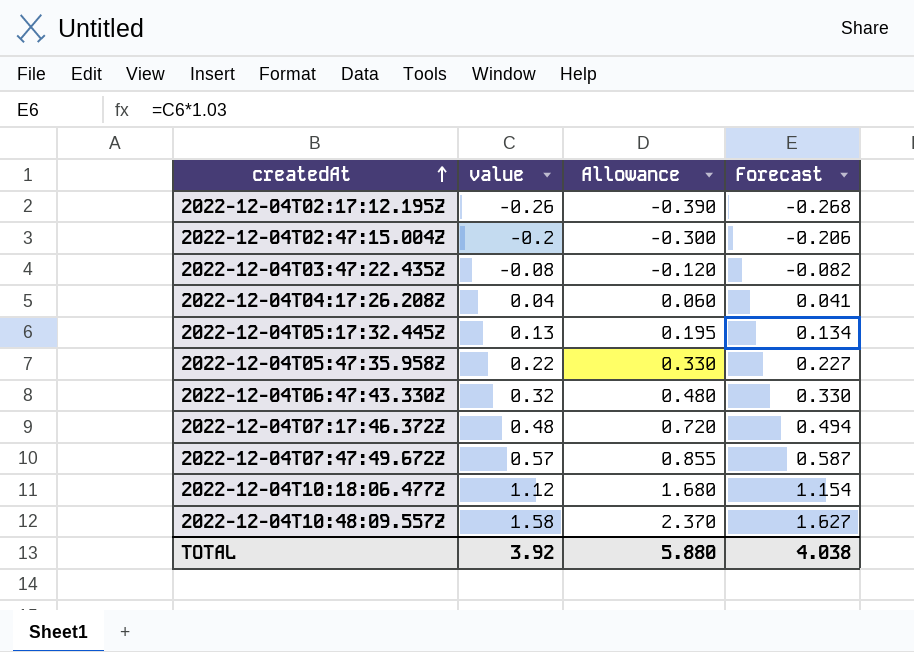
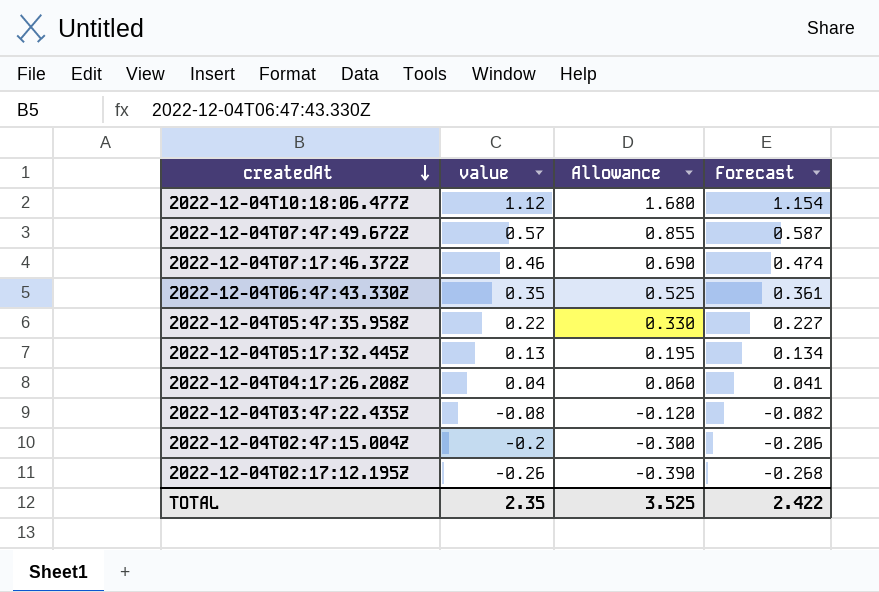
row order: createdAt ascending -> createdAt descending
row 2022-12-04T10:48:09.557Z: 1.58 | 2.370 | 1.627 -> none
2022-12-04T07:17:46.372Z | value: 0.48 -> 0.46
2022-12-04T07:17:46.372Z | Allowance: 0.720 -> 0.690
2022-12-04T07:17:46.372Z | Forecast: 0.494 -> 0.474
2022-12-04T06:47:43.330Z | value: 0.32 -> 0.35
2022-12-04T06:47:43.330Z | Allowance: 0.480 -> 0.525
2022-12-04T06:47:43.330Z | Forecast: 0.330 -> 0.361
TOTAL | value: 3.92 -> 2.35
TOTAL | Allowance: 5.880 -> 3.525
TOTAL | Forecast: 4.038 -> 2.422

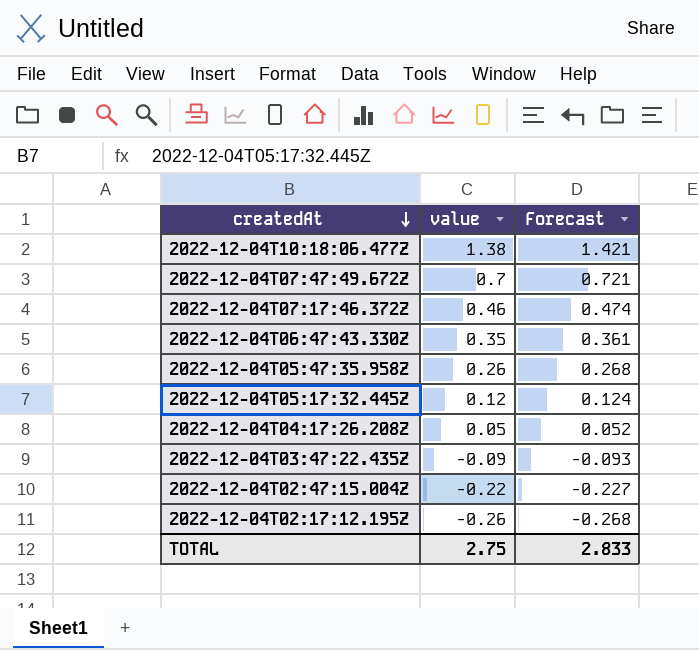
column Allowance | formula: [value] * 1.5 -> none
2022-12-04T10:18:06.477Z | value: 1.12 -> 1.38
2022-12-04T10:18:06.477Z | Forecast: 1.154 -> 1.421
2022-12-04T07:47:49.672Z | value: 0.57 -> 0.7
2022-12-04T07:47:49.672Z | Forecast: 0.587 -> 0.721
2022-12-04T05:47:35.958Z | value: 0.22 -> 0.26
2022-12-04T05:47:35.958Z | Forecast: 0.227 -> 0.268
2022-12-04T05:17:32.445Z | value: 0.13 -> 0.12
2022-12-04T05:17:32.445Z | Forecast: 0.134 -> 0.124
2022-12-04T04:17:26.208Z | value: 0.04 -> 0.05
2022-12-04T04:17:26.208Z | Forecast: 0.041 -> 0.052
2022-12-04T03:47:22.435Z | value: -0.08 -> -0.09
2022-12-04T03:47:22.435Z | Forecast: -0.082 -> -0.093
2022-12-04T02:47:15.004Z | value: -0.2 -> -0.22
2022-12-04T02:47:15.004Z | Forecast: -0.206 -> -0.227
TOTAL | value: 2.35 -> 2.75
TOTAL | Forecast: 2.422 -> 2.833

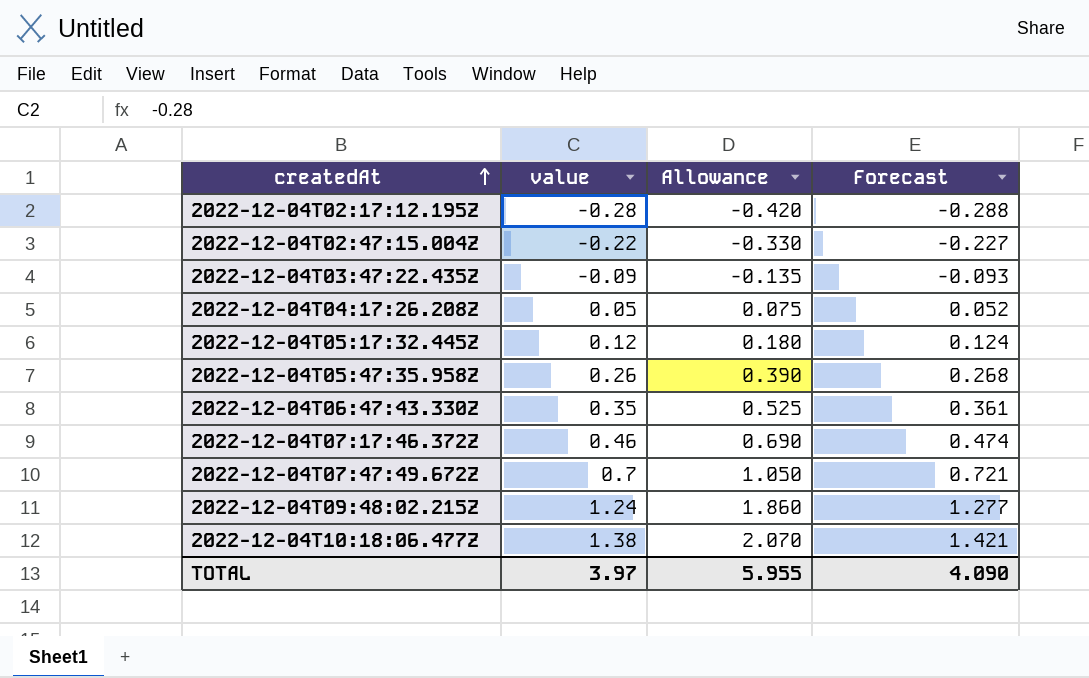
row order: createdAt descending -> createdAt ascending
column Allowance | formula: none -> [value] * 1.5
2022-12-04T02:17:12.195Z | value: -0.26 -> -0.28
2022-12-04T02:17:12.195Z | Forecast: -0.268 -> -0.288
row 2022-12-04T09:48:02.215Z: none -> 1.24 | 1.860 | 1.277
TOTAL | value: 2.75 -> 3.97
TOTAL | Forecast: 2.833 -> 4.090

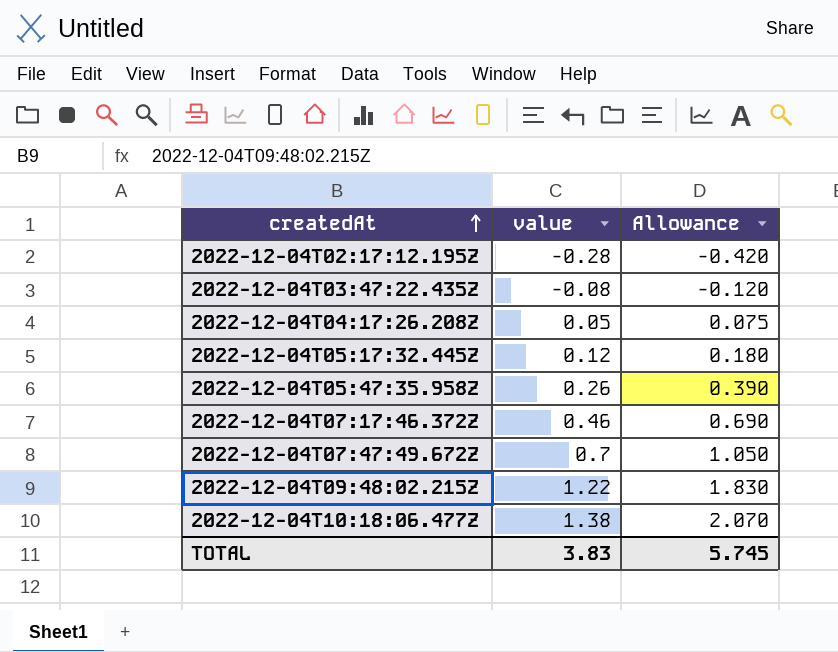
column Forecast | formula: [value] * 1.03 -> none
row 2022-12-04T02:47:15.004Z: -0.22 | -0.330 | -0.227 -> none
row 2022-12-04T06:47:43.330Z: 0.35 | 0.525 | 0.361 -> none
2022-12-04T03:47:22.435Z | value: -0.09 -> -0.08
2022-12-04T03:47:22.435Z | Allowance: -0.135 -> -0.120
2022-12-04T09:48:02.215Z | value: 1.24 -> 1.22
2022-12-04T09:48:02.215Z | Allowance: 1.860 -> 1.830
TOTAL | value: 3.97 -> 3.83
TOTAL | Allowance: 5.955 -> 5.745

